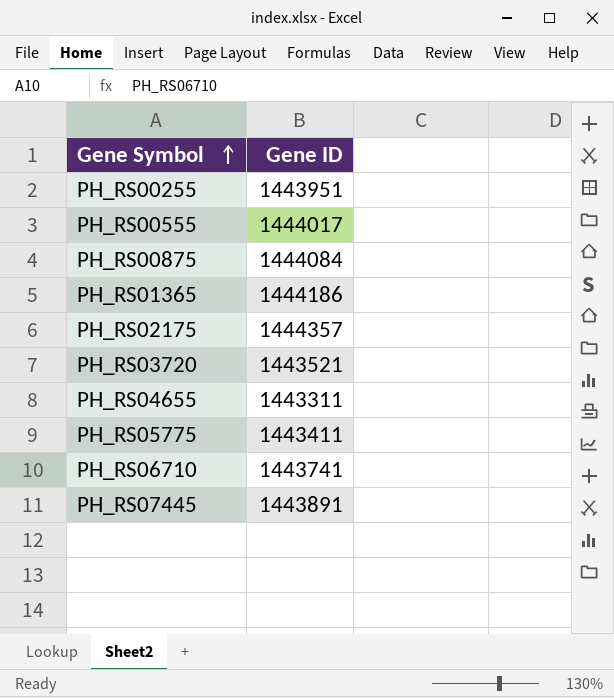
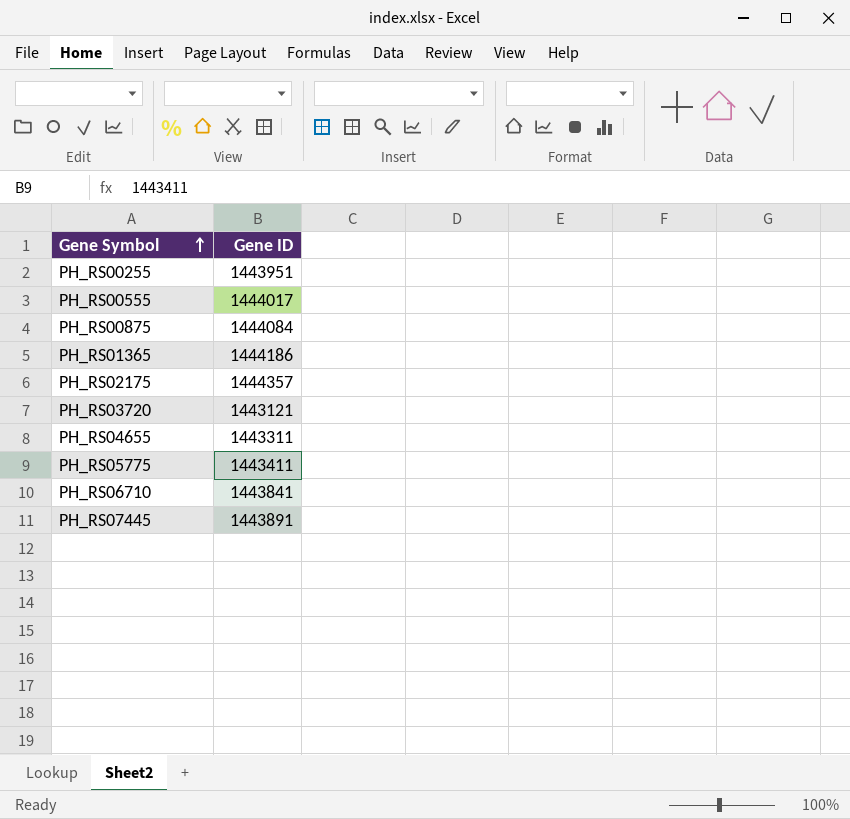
PH_RS03720 | Gene ID: 1443521 -> 1443121
PH_RS06710 | Gene ID: 1443741 -> 1443841

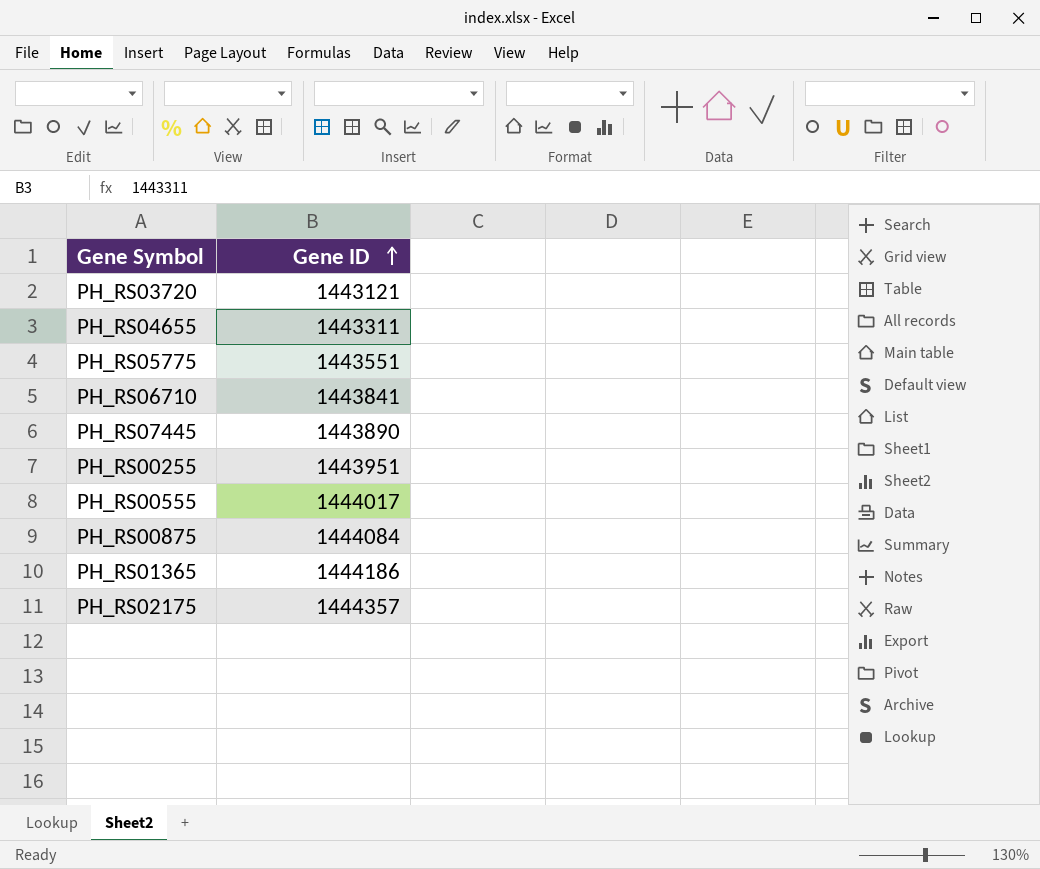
row order: Gene Symbol ascending -> Gene ID ascending
PH_RS05775 | Gene ID: 1443411 -> 1443551
PH_RS07445 | Gene ID: 1443891 -> 1443890

